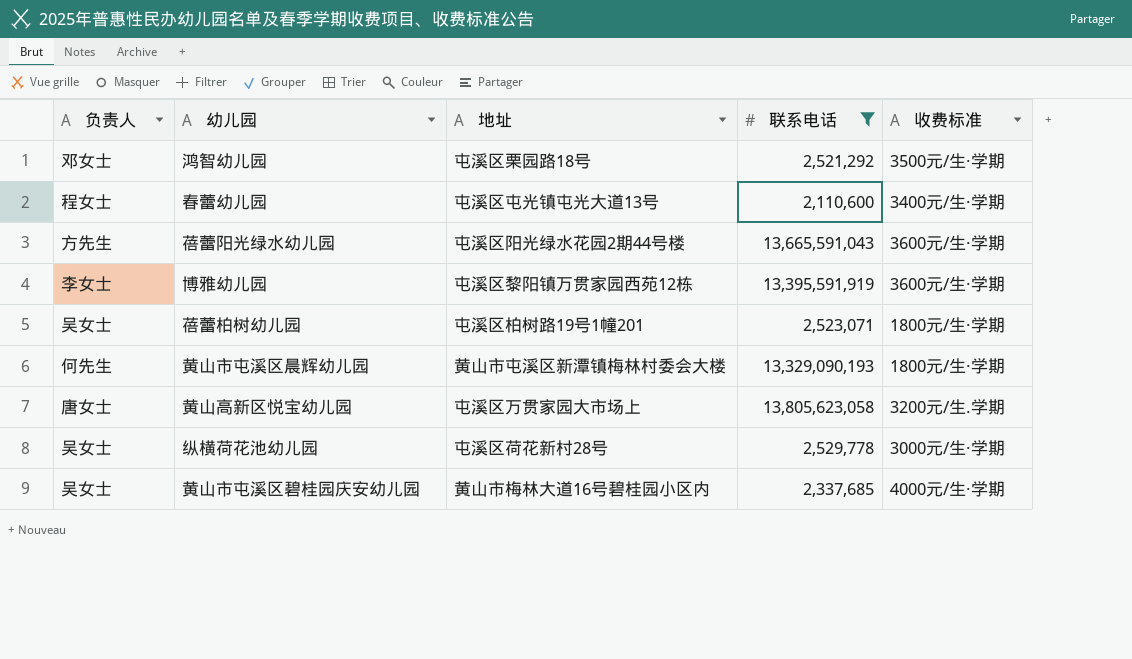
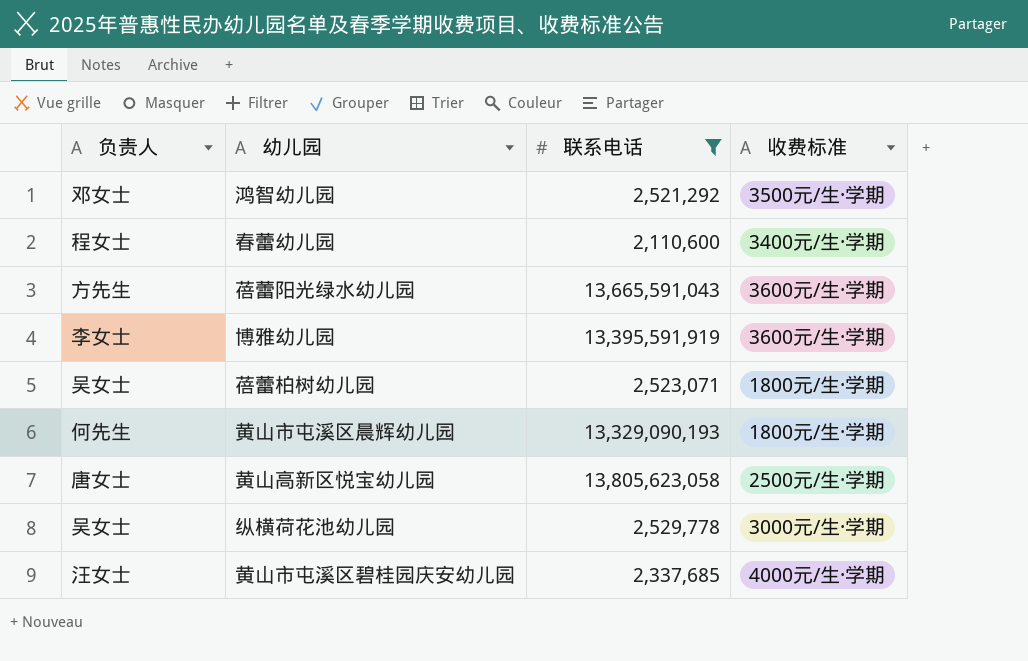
column 地址 | position: 3 -> none
黄山高新区悦宝幼儿园 | 收费标准: 3200元/生.学期 -> 2500元/生·学期
黄山市屯溪区碧桂园庆安幼儿园 | 负责人: 吴女士 -> 汪女士

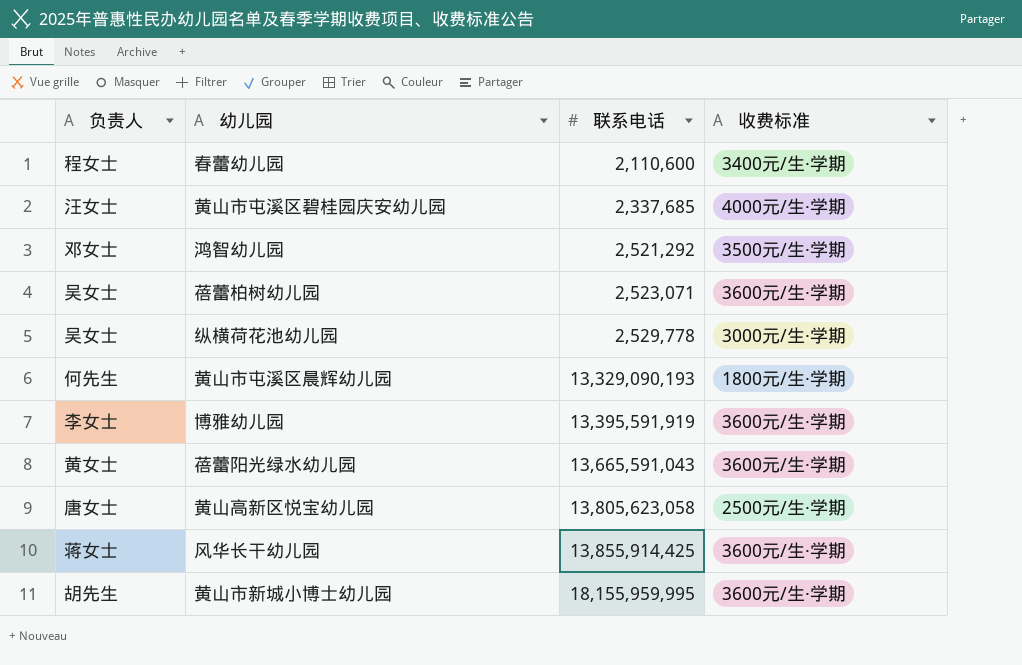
filter: 联系电话 <= 13,805,623,058 -> none
row order: none -> 联系电话 ascending
蓓蕾柏树幼儿园 | 收费标准: 1800元/生·学期 -> 3600元/生·学期
蓓蕾阳光绿水幼儿园 | 负责人: 方先生 -> 黄女士

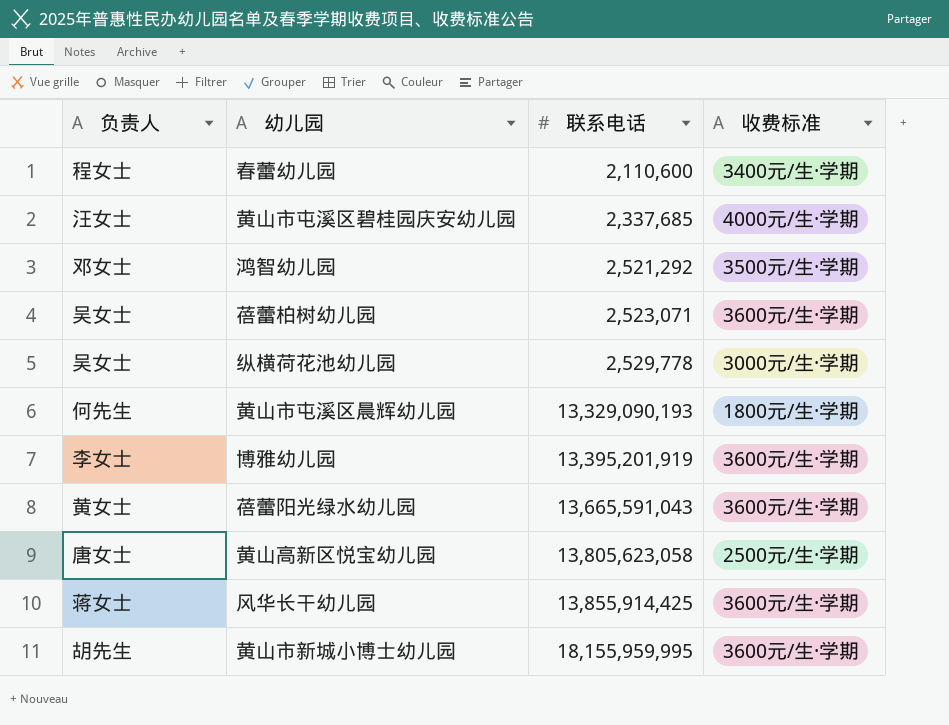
博雅幼儿园 | 联系电话: 13,395,591,919 -> 13,395,201,919

